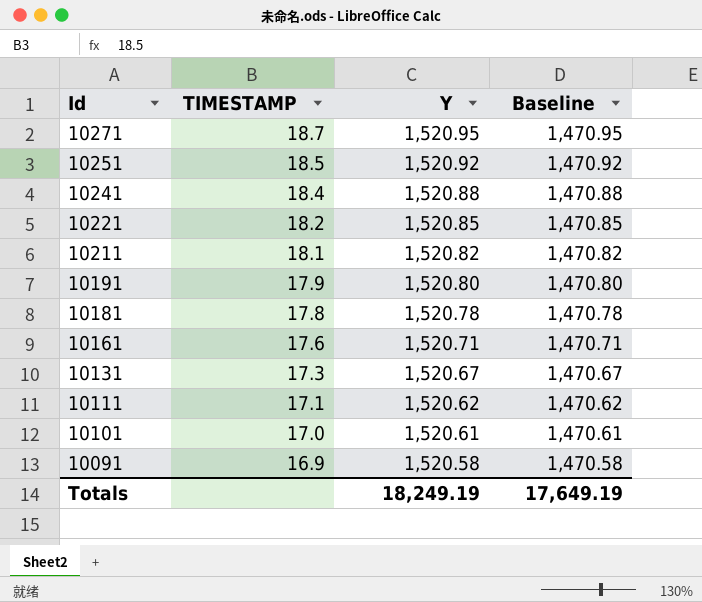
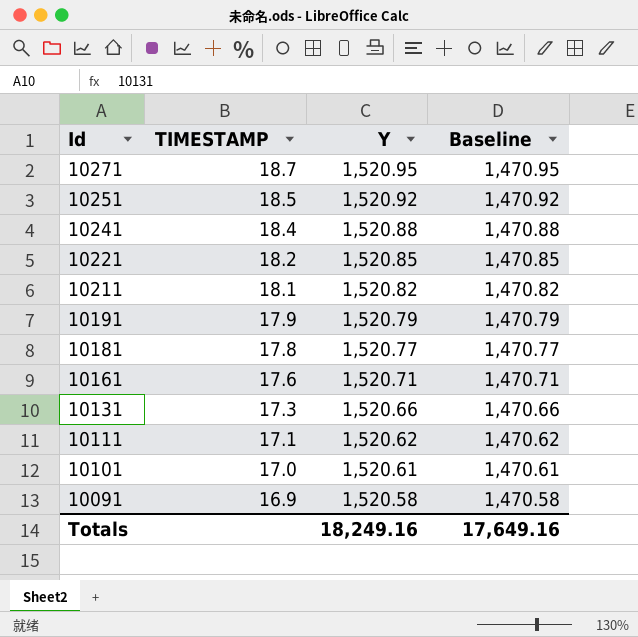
10191 | Y: 1,520.80 -> 1,520.79
10191 | Baseline: 1,470.80 -> 1,470.79
10181 | Y: 1,520.78 -> 1,520.77
10181 | Baseline: 1,470.78 -> 1,470.77
10131 | Y: 1,520.67 -> 1,520.66
10131 | Baseline: 1,470.67 -> 1,470.66
Totals | Y: 18,249.19 -> 18,249.16
Totals | Baseline: 17,649.19 -> 17,649.16

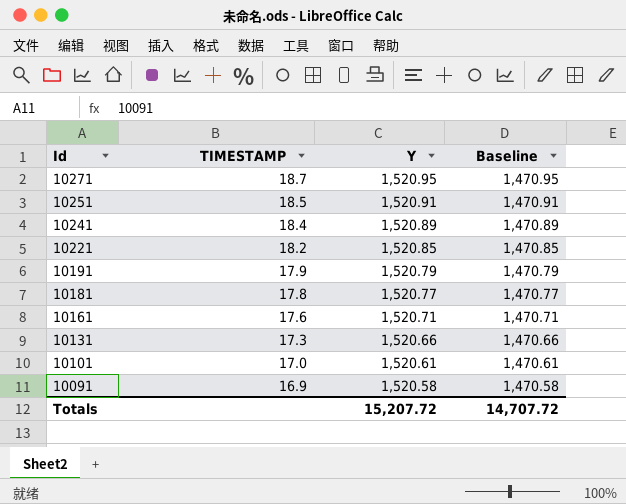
row 10211: 18.1 | 1,520.82 | 1,470.82 -> none
row 10111: 17.1 | 1,520.62 | 1,470.62 -> none
10251 | Y: 1,520.92 -> 1,520.91
10251 | Baseline: 1,470.92 -> 1,470.91
10241 | Y: 1,520.88 -> 1,520.89
10241 | Baseline: 1,470.88 -> 1,470.89
Totals | Y: 18,249.16 -> 15,207.72
Totals | Baseline: 17,649.16 -> 14,707.72

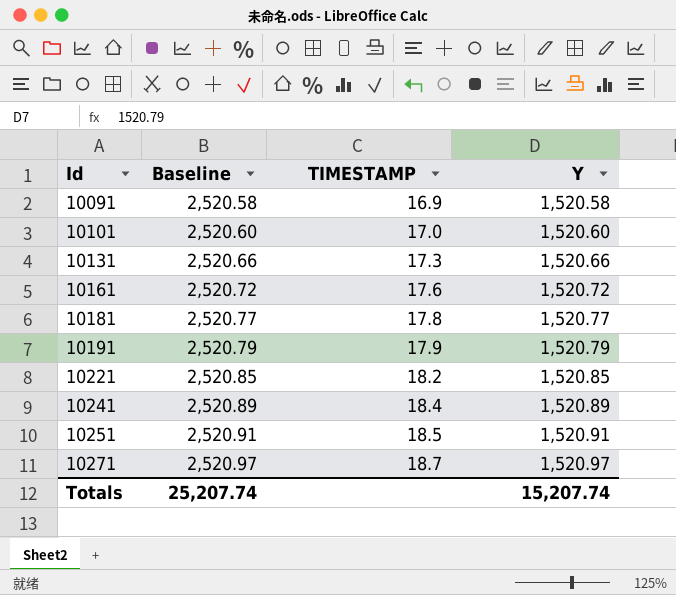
row order: Id descending -> Id ascending
column Baseline | formula: [Y] - 50 -> [Y] + 1000
column Baseline | position: 4 -> 2
10101 | Y: 1,520.61 -> 1,520.60
10161 | Y: 1,520.71 -> 1,520.72
10271 | Y: 1,520.95 -> 1,520.97
Totals | Baseline: 14,707.72 -> 25,207.74
Totals | Y: 15,207.72 -> 15,207.74

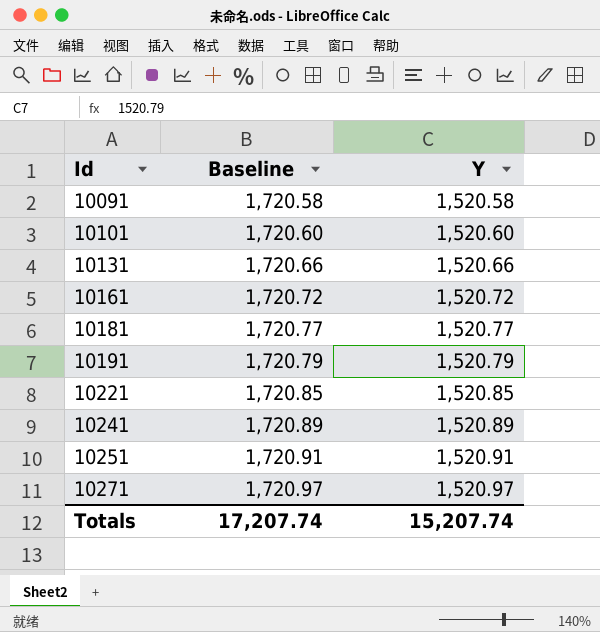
column TIMESTAMP | position: 3 -> none
column Baseline | formula: [Y] + 1000 -> [Y] + 200
Totals | Baseline: 25,207.74 -> 17,207.74

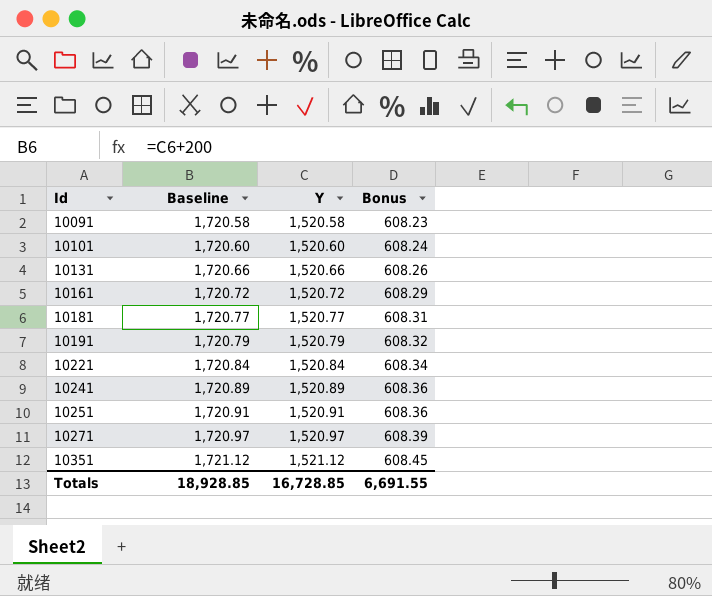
column Bonus | formula: none -> [Y] * 0.4
10221 | Baseline: 1,720.85 -> 1,720.84
10221 | Y: 1,520.85 -> 1,520.84
row 10351: none -> 1,721.12 | 1,521.12 | 608.45
Totals | Baseline: 17,207.74 -> 18,928.85
Totals | Y: 15,207.74 -> 16,728.85

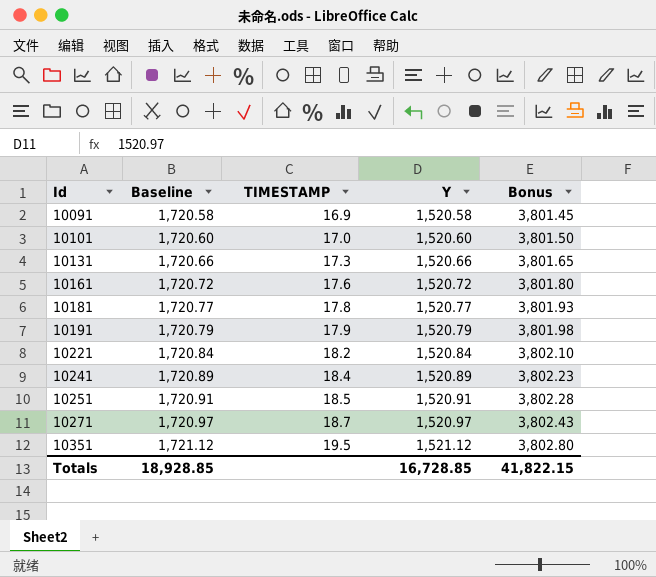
column TIMESTAMP | position: none -> 3
column Bonus | formula: [Y] * 0.4 -> [Y] * 2.5
Totals | Bonus: 6,691.55 -> 41,822.15

